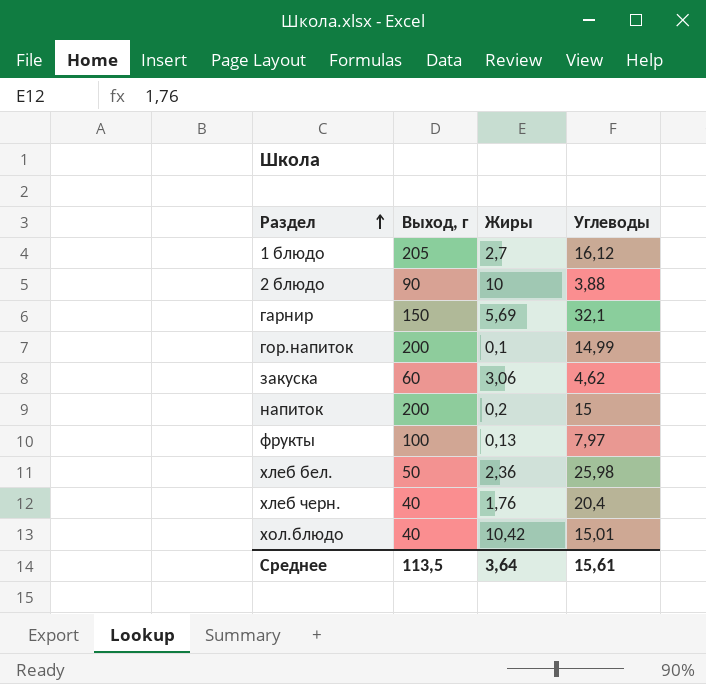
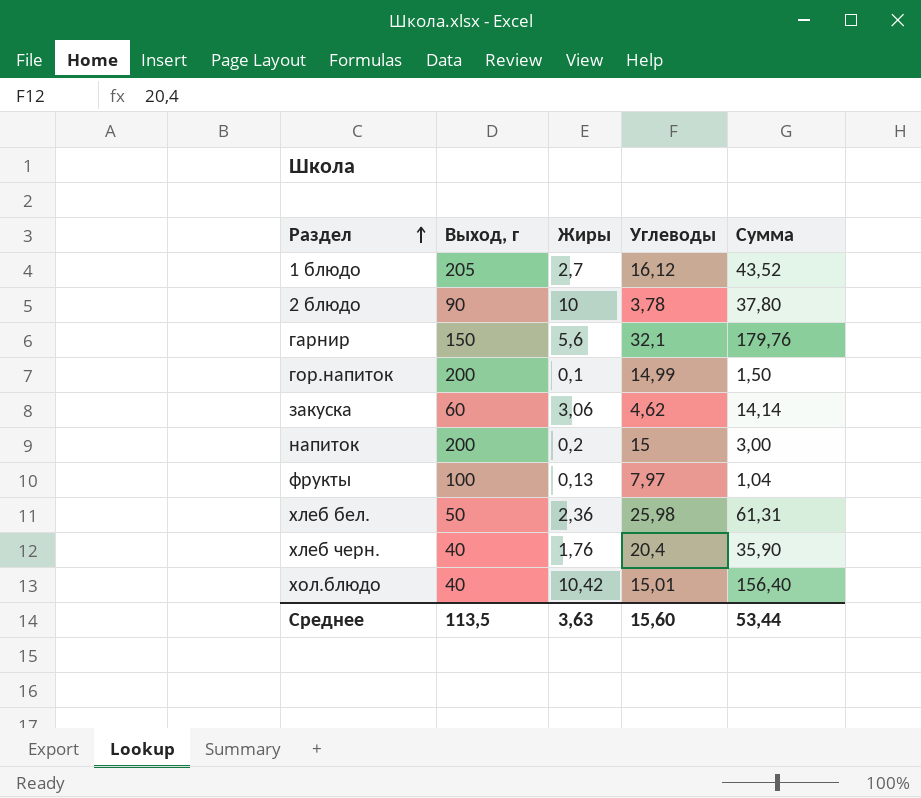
column Сумма | formula: none -> [Жиры] * [Углеводы]
2 блюдо | Углеводы: 3,88 -> 3,78
гарнир | Жиры: 5,69 -> 5,6
Среднее | Жиры: 3,64 -> 3,63
Среднее | Углеводы: 15,61 -> 15,60

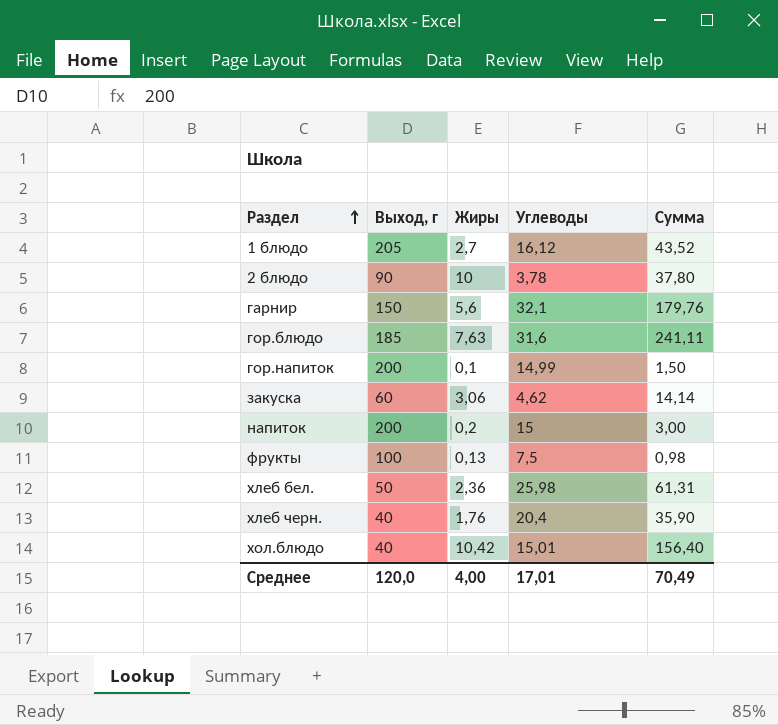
row гор.блюдо: none -> 185 | 7,63 | 31,6 | 241,11
фрукты | Углеводы: 7,97 -> 7,5
фрукты | Сумма: 1,04 -> 0,98
Среднее | Выход, г: 113,5 -> 120,0
Среднее | Жиры: 3,63 -> 4,00
Среднее | Углеводы: 15,60 -> 17,01
Среднее | Сумма: 53,44 -> 70,49

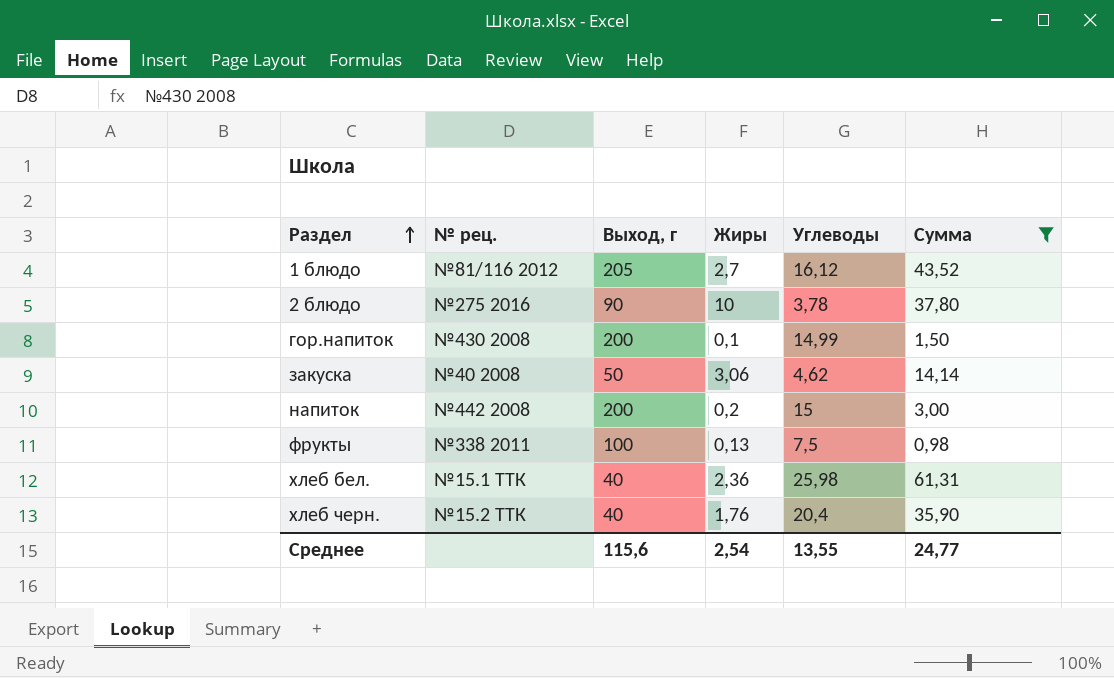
filter: none -> Сумма <= 61,31
column № рец. | position: none -> 2
закуска | Выход, г: 60 -> 50
хлеб бел. | Выход, г: 50 -> 40
Среднее | Выход, г: 120,0 -> 115,6
Среднее | Жиры: 4,00 -> 2,54
Среднее | Углеводы: 17,01 -> 13,55
Среднее | Сумма: 70,49 -> 24,77

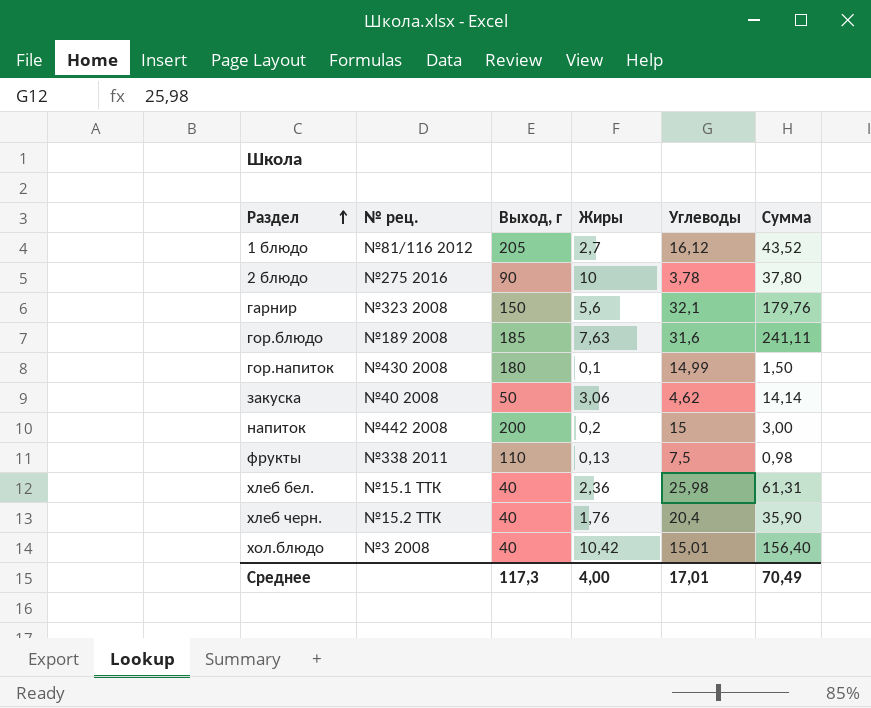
filter: Сумма <= 61,31 -> none
гор.напиток | Выход, г: 200 -> 180
фрукты | Выход, г: 100 -> 110
Среднее | Выход, г: 115,6 -> 117,3
Среднее | Жиры: 2,54 -> 4,00
Среднее | Углеводы: 13,55 -> 17,01
Среднее | Сумма: 24,77 -> 70,49

